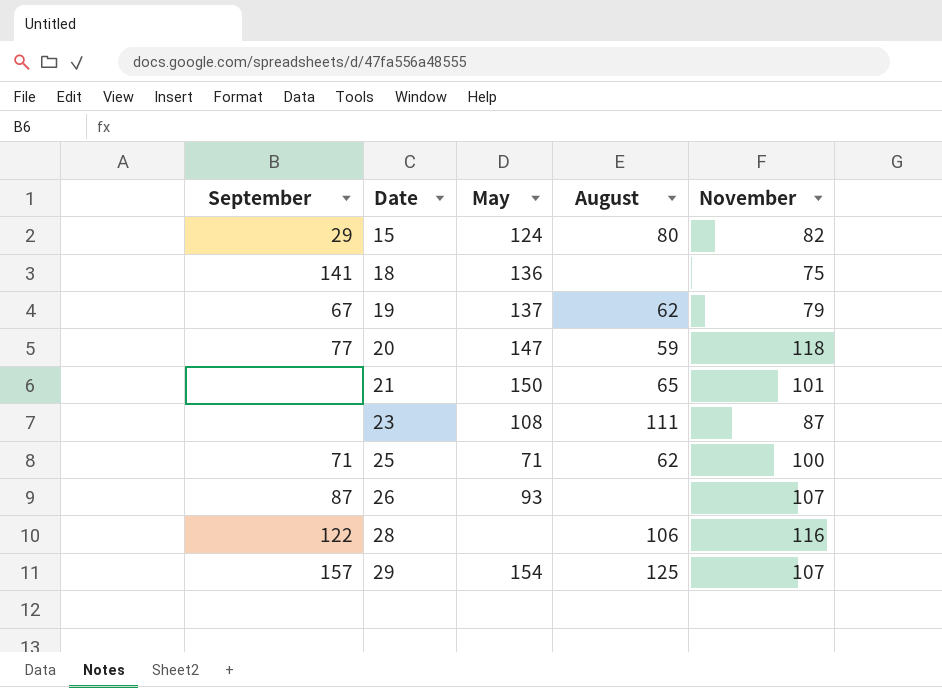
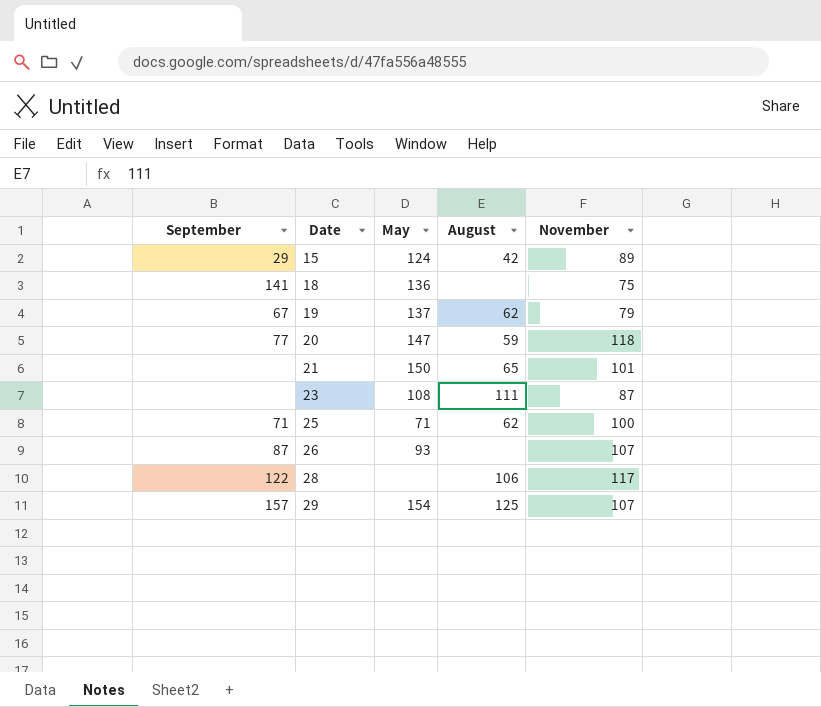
15 | August: 80 -> 42
15 | November: 82 -> 89
28 | November: 116 -> 117

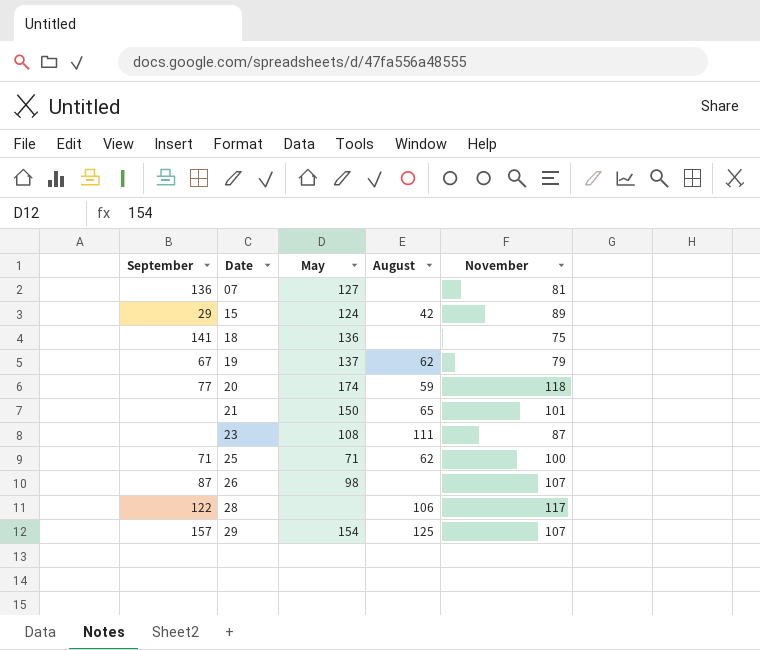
row 07: none -> 136 | 127 | none | 81
20 | May: 147 -> 174
26 | May: 93 -> 98

